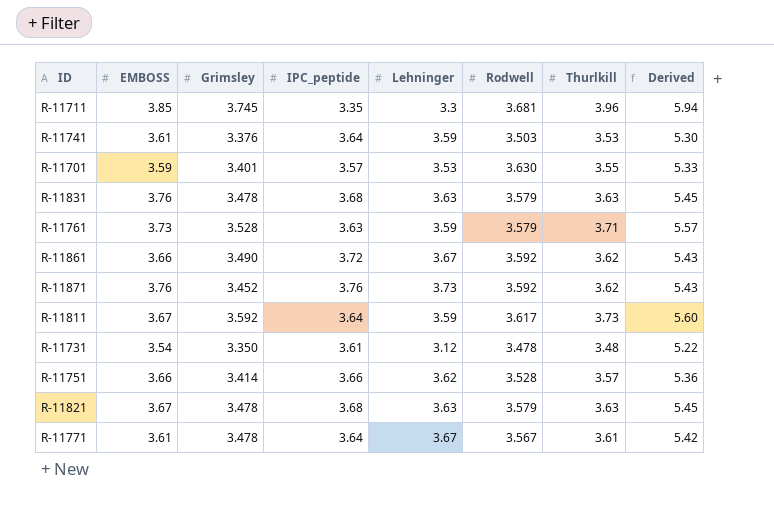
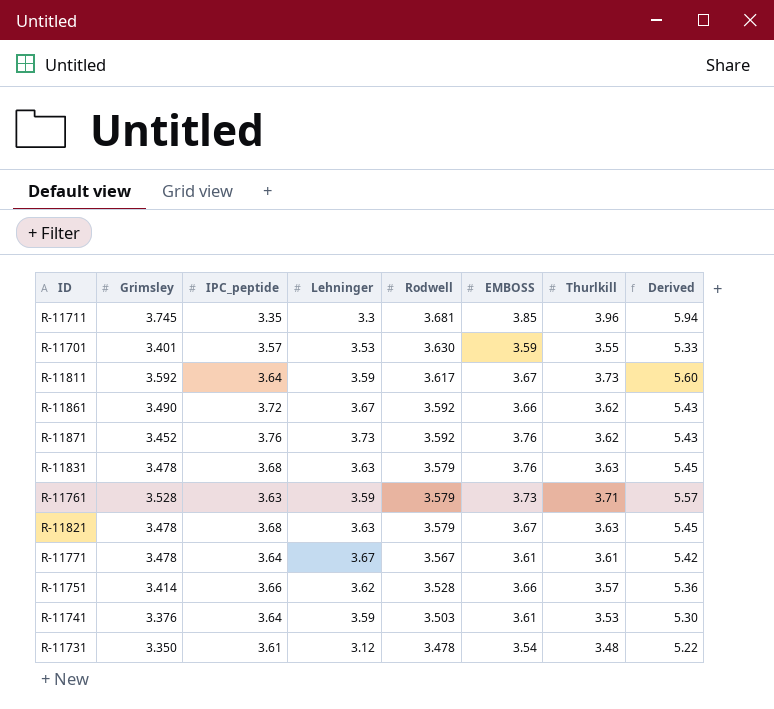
row order: none -> Rodwell descending
column EMBOSS | position: 2 -> 6

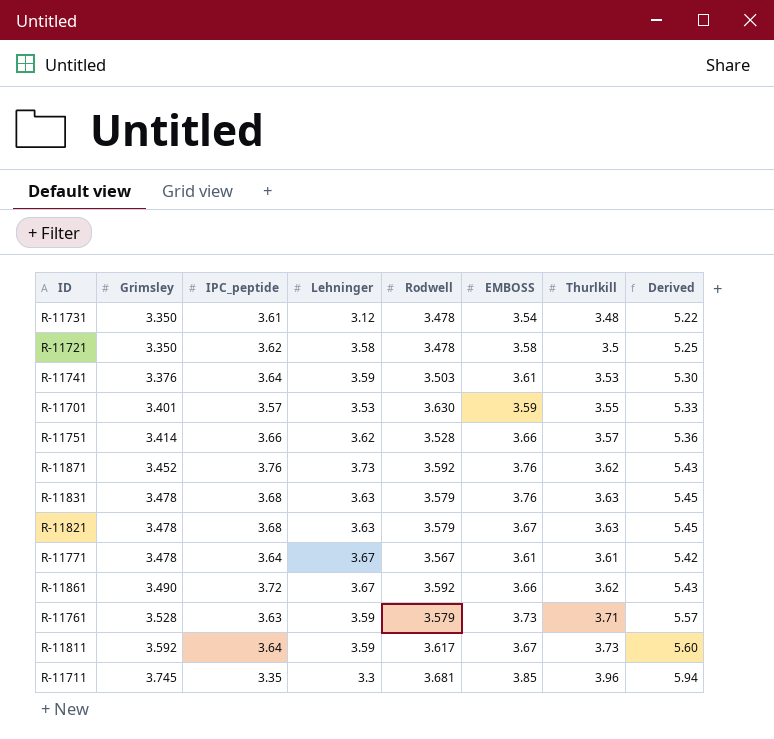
row order: Rodwell descending -> Grimsley ascending
row R-11721: none -> 3.350 | 3.62 | 3.58 | 3.478 | 3.58 | 3.5 | 5.25

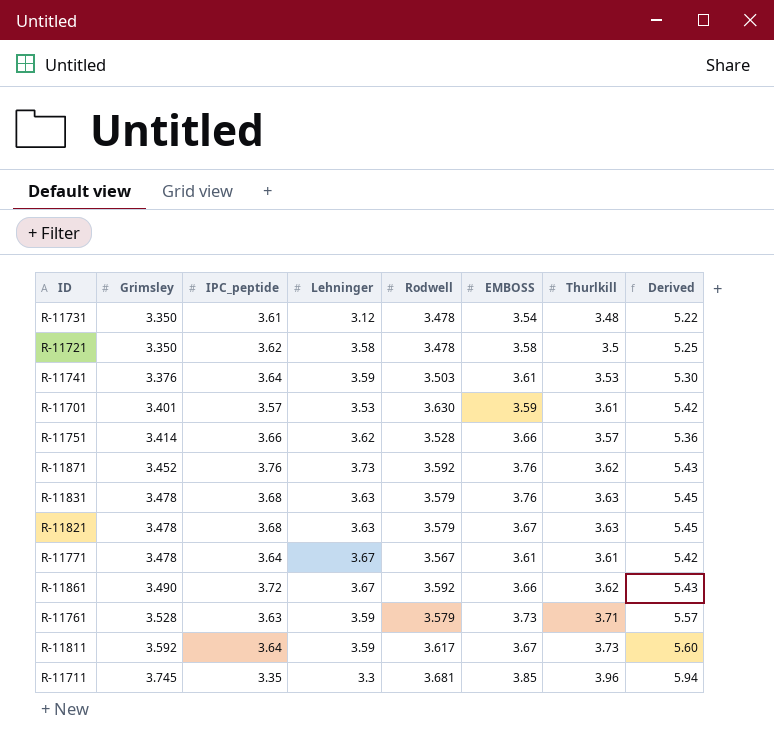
R-11701 | Thurlkill: 3.55 -> 3.61
R-11701 | Derived: 5.33 -> 5.42

